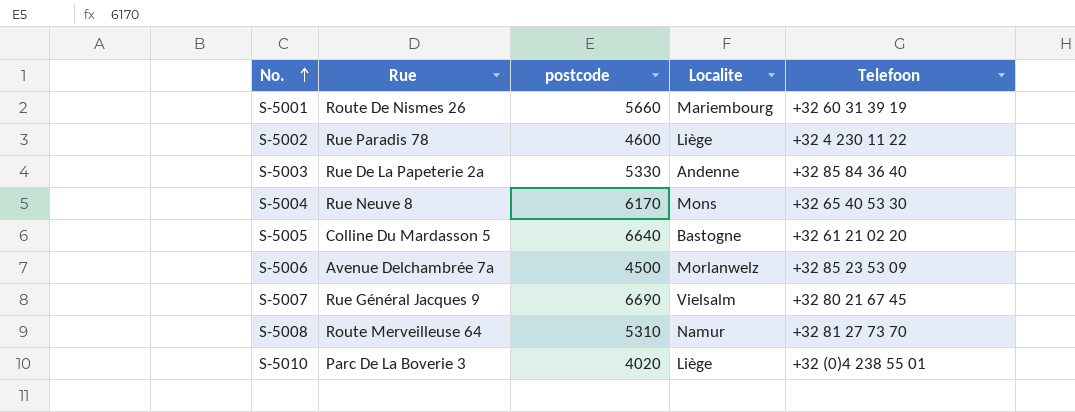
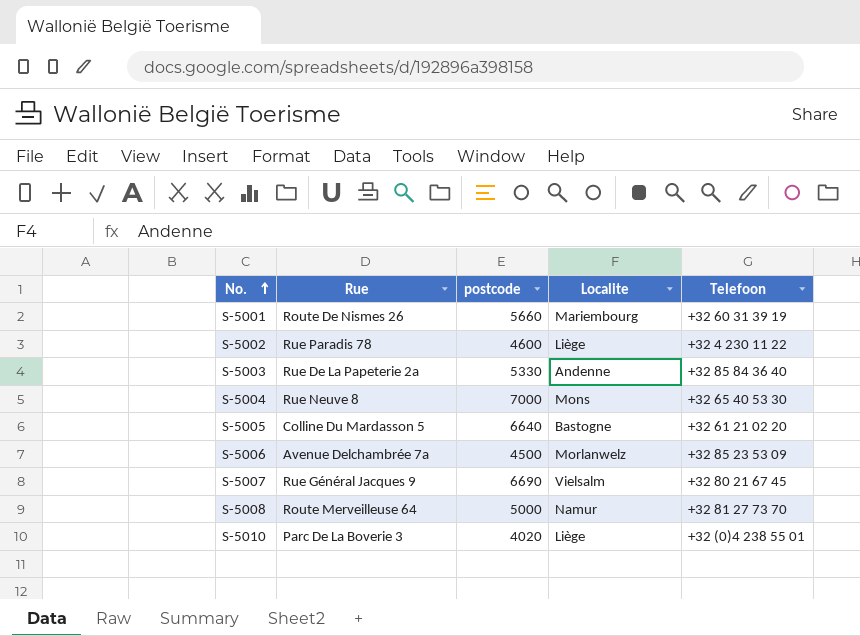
S-5004 | postcode: 6170 -> 7000
S-5008 | postcode: 5310 -> 5000

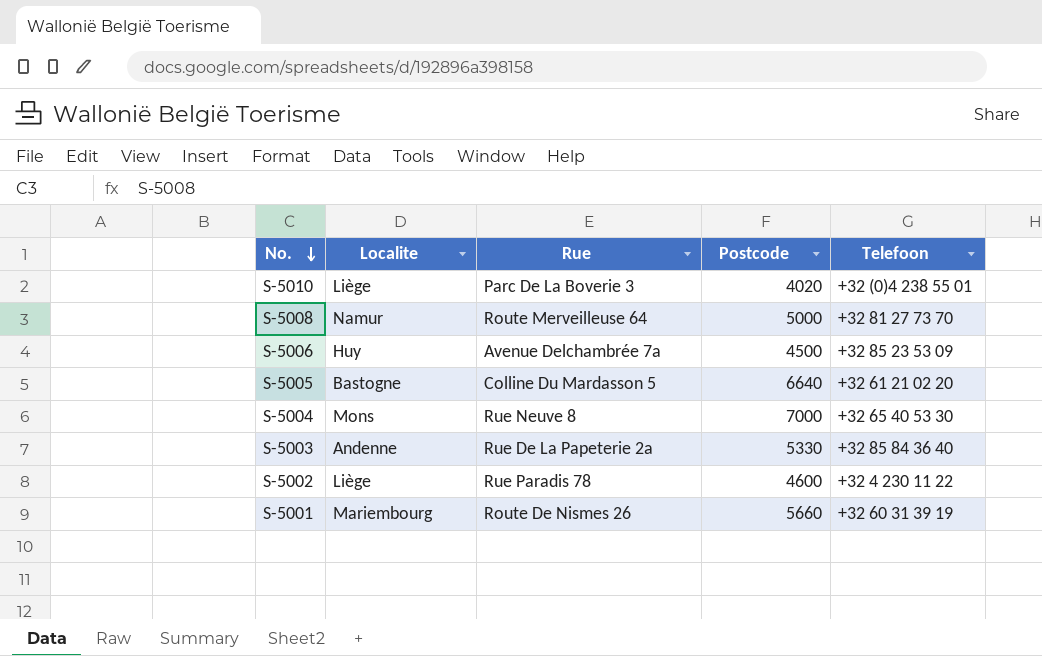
row order: No. ascending -> No. descending
column Localite | position: 4 -> 2
column name: postcode -> Postcode
row S-5007: Rue Général Jacques 9 | 6690 | Vielsalm | +32 80 21 67 45 -> none
S-5006 | Localite: Morlanwelz -> Huy

